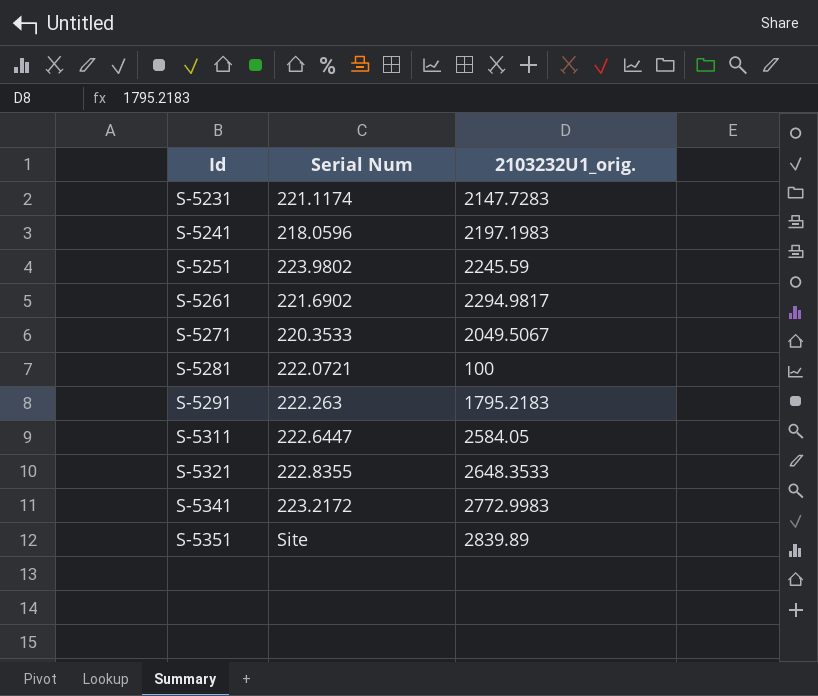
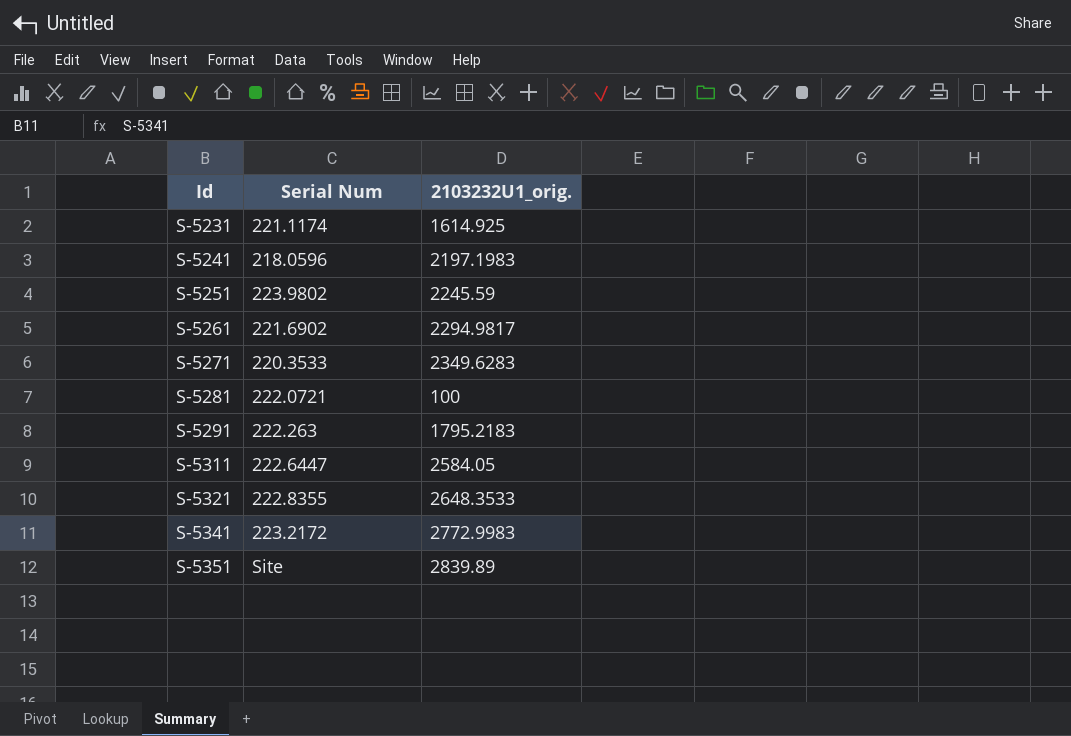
S-5231 | 2103232U1_orig.: 2147.7283 -> 1614.925
S-5271 | 2103232U1_orig.: 2049.5067 -> 2349.6283

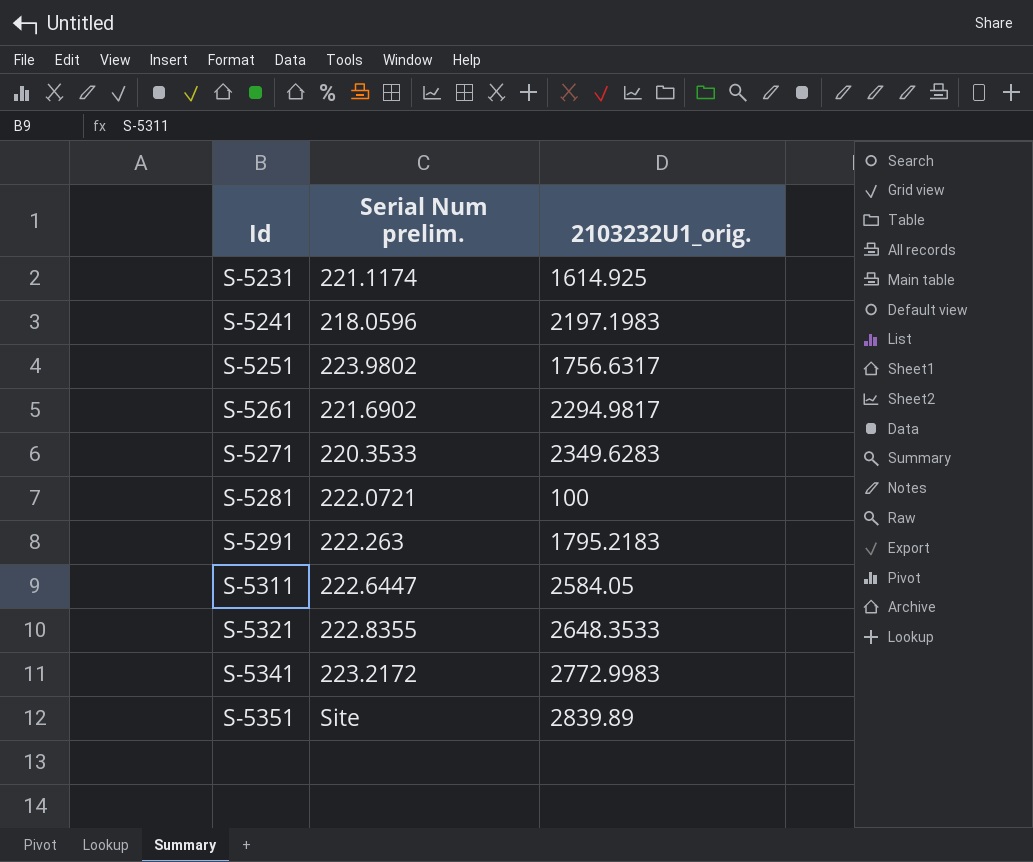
column name: Serial Num -> Serial Num prelim.
S-5251 | 2103232U1_orig.: 2245.59 -> 1756.6317

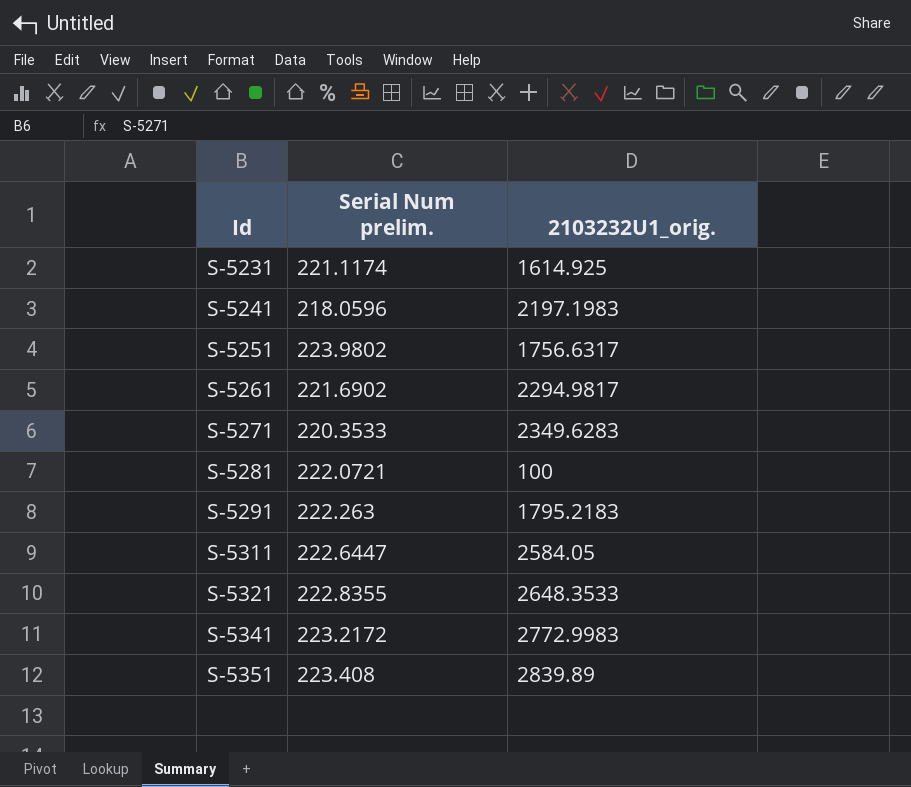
S-5351 | Serial Num prelim.: Site -> 223.408

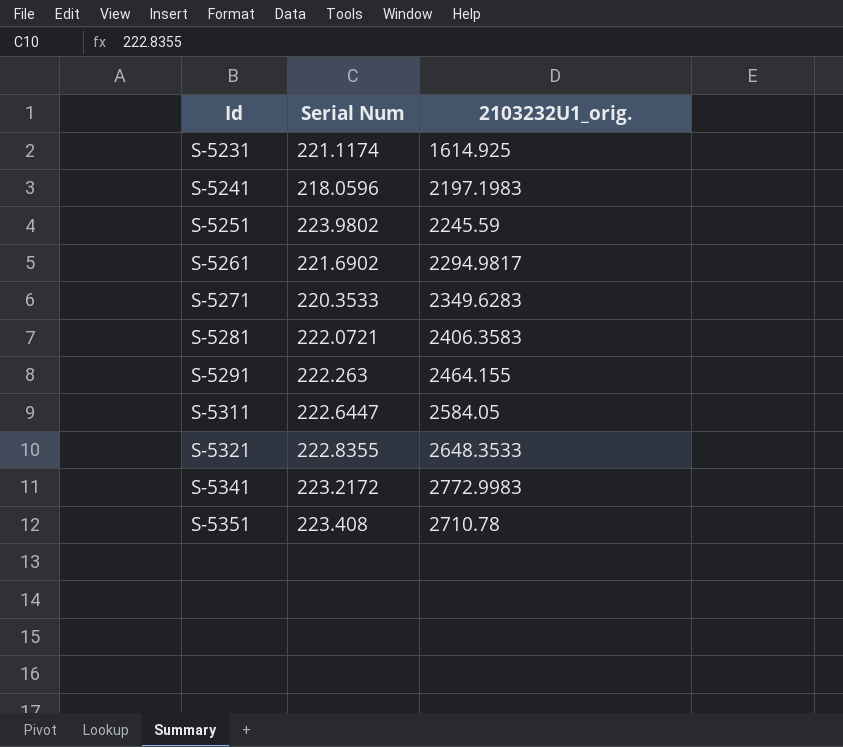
column name: Serial Num prelim. -> Serial Num
S-5251 | 2103232U1_orig.: 1756.6317 -> 2245.59
S-5281 | 2103232U1_orig.: 100 -> 2406.3583
S-5291 | 2103232U1_orig.: 1795.2183 -> 2464.155
S-5351 | 2103232U1_orig.: 2839.89 -> 2710.78

